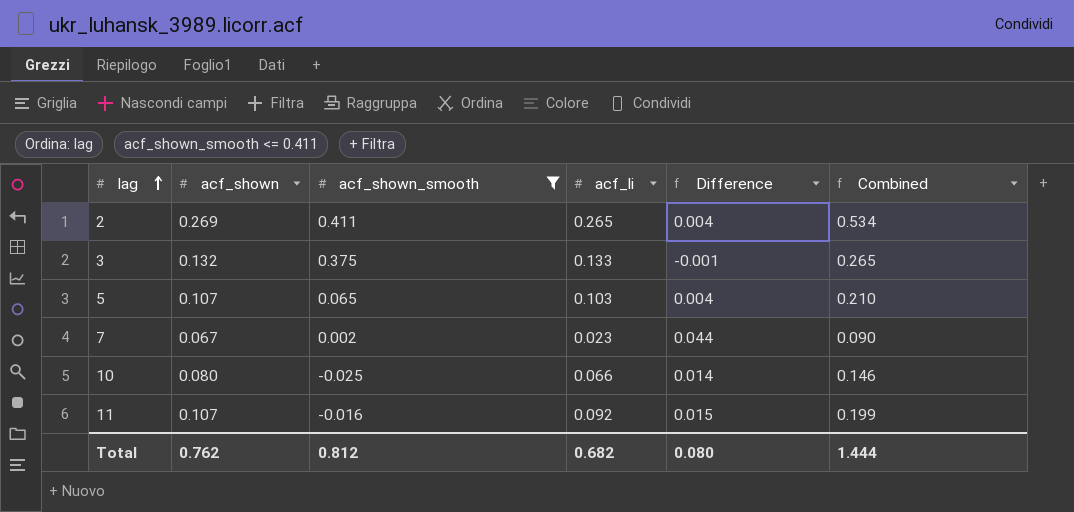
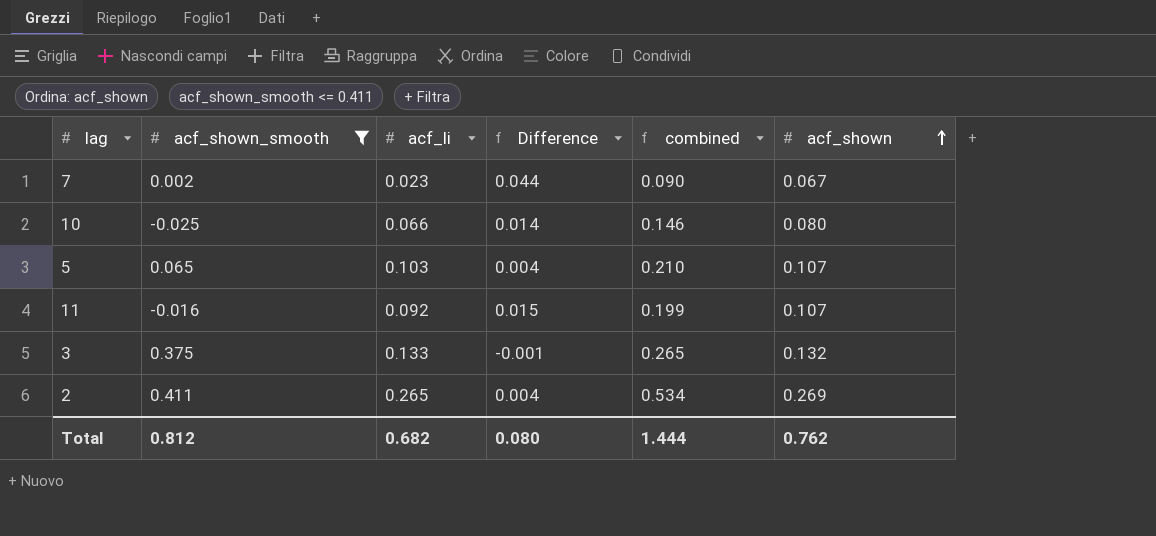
row order: lag ascending -> acf_shown ascending
column name: Combined -> combined
column acf_shown | position: 2 -> 6

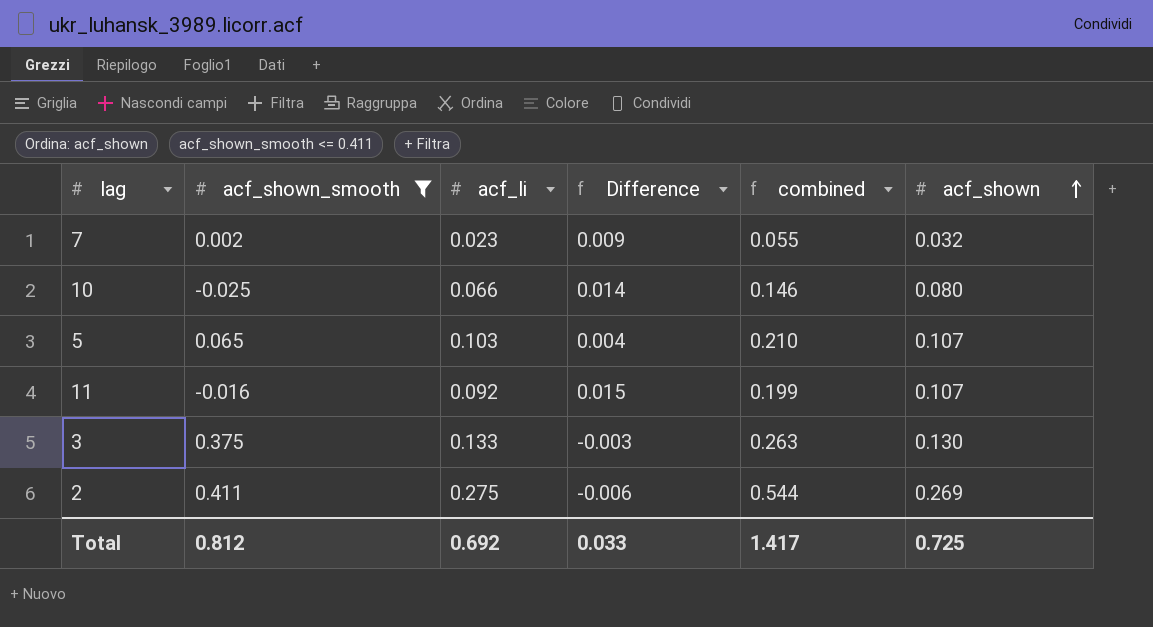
7 | Difference: 0.044 -> 0.009
7 | combined: 0.090 -> 0.055
7 | acf_shown: 0.067 -> 0.032
3 | Difference: -0.001 -> -0.003
3 | combined: 0.265 -> 0.263
3 | acf_shown: 0.132 -> 0.130
2 | acf_li: 0.265 -> 0.275
2 | Difference: 0.004 -> -0.006
2 | combined: 0.534 -> 0.544
Total | acf_li: 0.682 -> 0.692
Total | Difference: 0.080 -> 0.033
Total | combined: 1.444 -> 1.417
Total | acf_shown: 0.762 -> 0.725

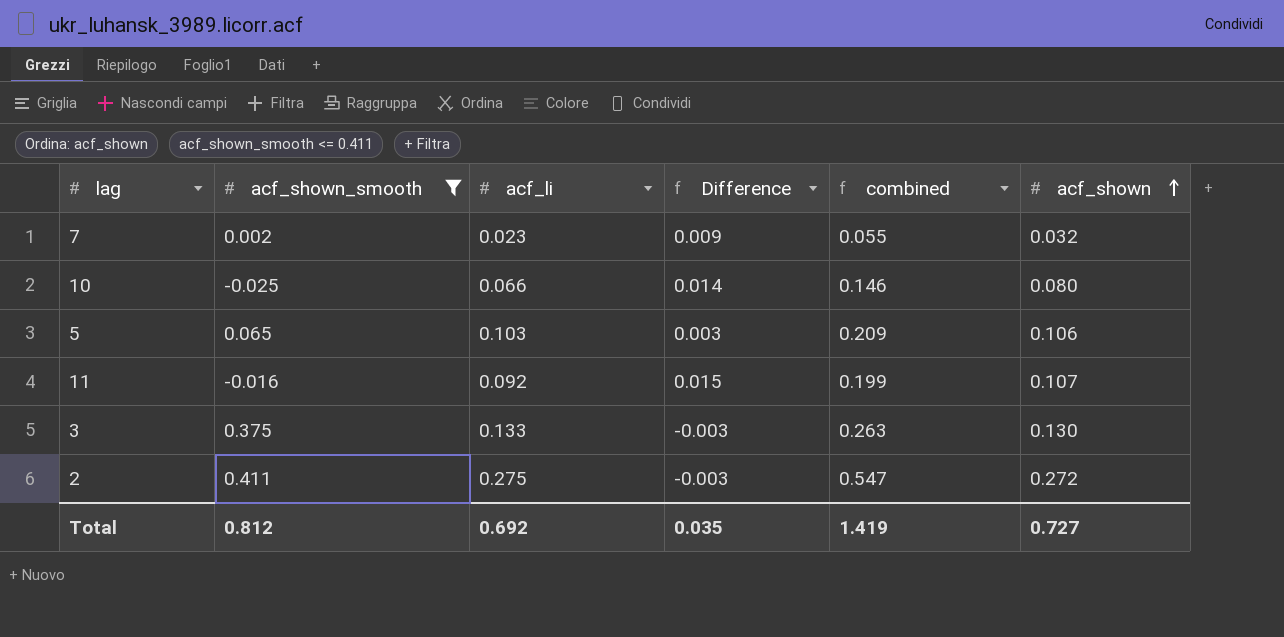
5 | Difference: 0.004 -> 0.003
5 | combined: 0.210 -> 0.209
5 | acf_shown: 0.107 -> 0.106
2 | Difference: -0.006 -> -0.003
2 | combined: 0.544 -> 0.547
2 | acf_shown: 0.269 -> 0.272
Total | Difference: 0.033 -> 0.035
Total | combined: 1.417 -> 1.419
Total | acf_shown: 0.725 -> 0.727

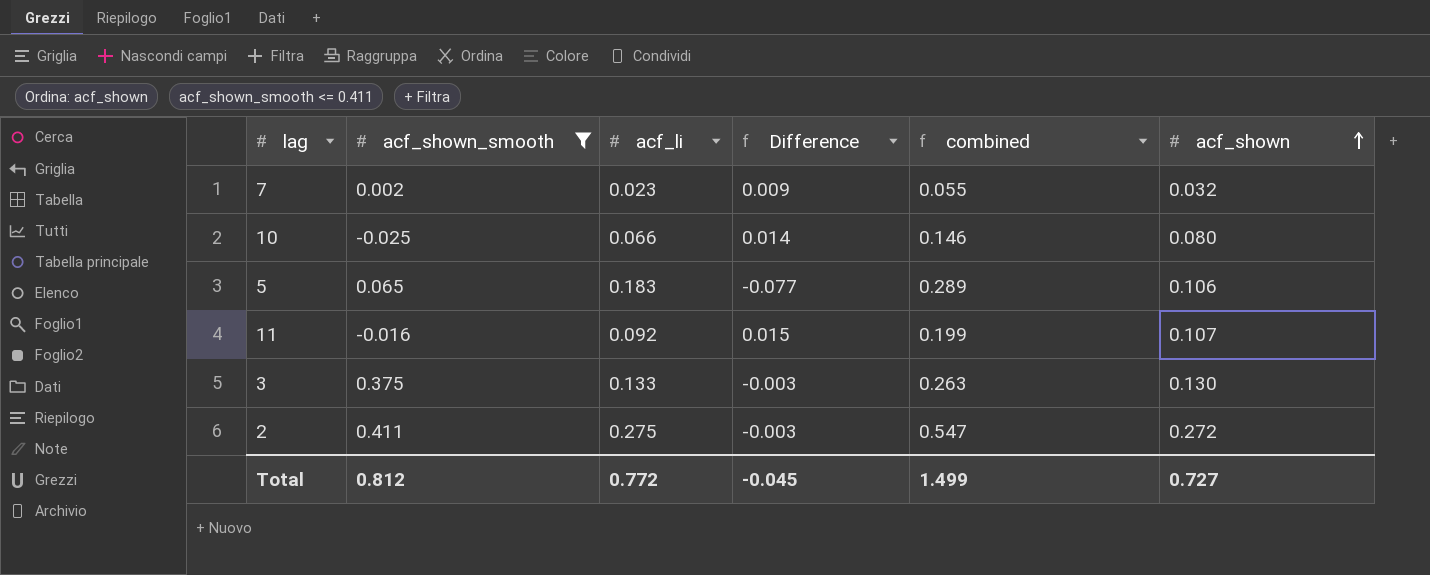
5 | acf_li: 0.103 -> 0.183
5 | Difference: 0.003 -> -0.077
5 | combined: 0.209 -> 0.289
Total | acf_li: 0.692 -> 0.772
Total | Difference: 0.035 -> -0.045
Total | combined: 1.419 -> 1.499

